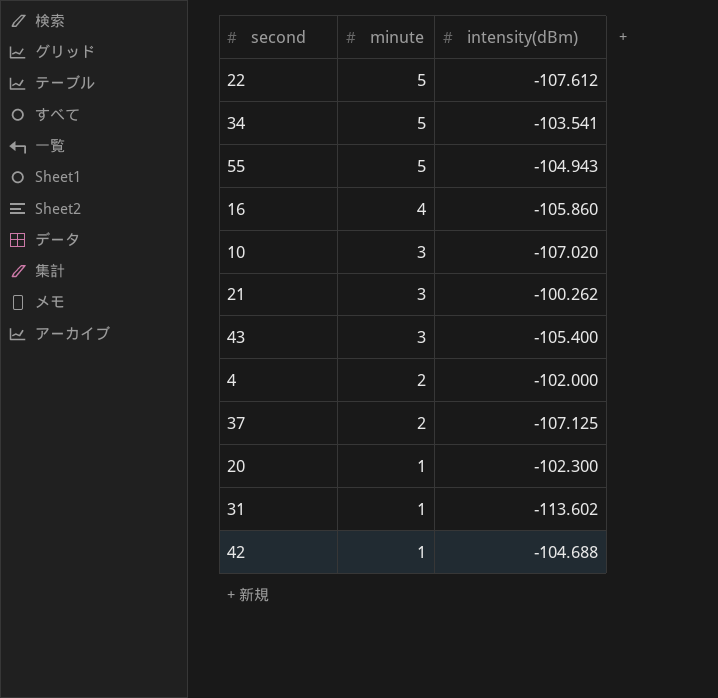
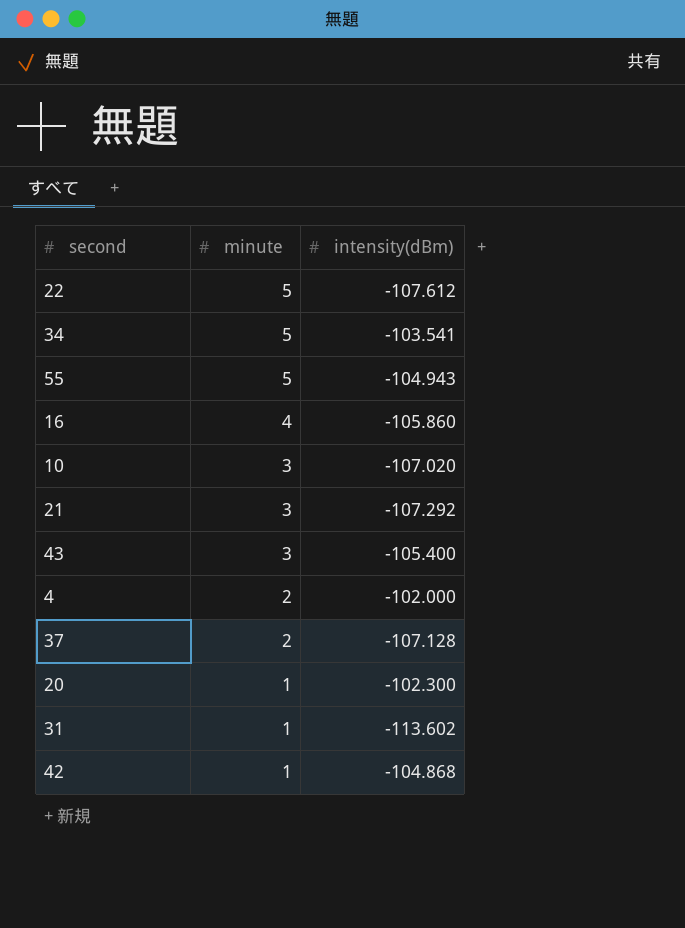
21 | intensity(dBm): -100.262 -> -107.292
37 | intensity(dBm): -107.125 -> -107.128
42 | intensity(dBm): -104.688 -> -104.868

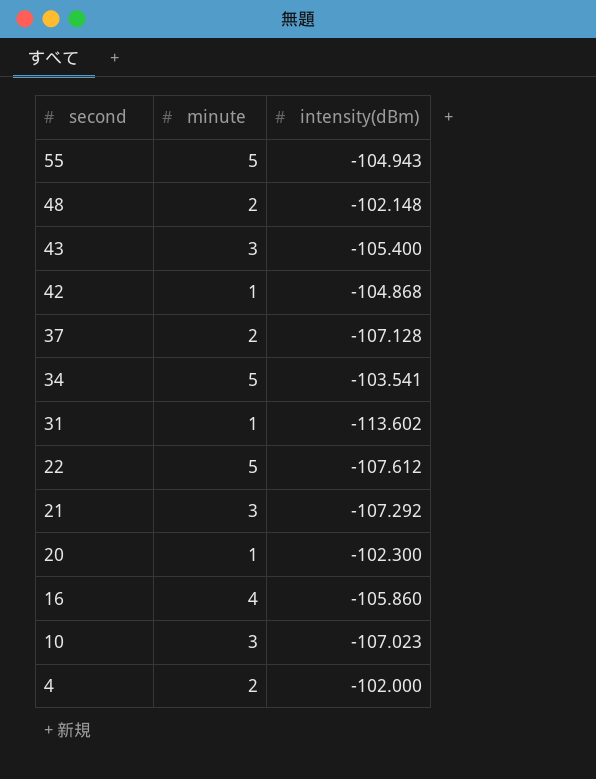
row order: minute descending -> second descending
row 48: none -> 2 | -102.148
10 | intensity(dBm): -107.020 -> -107.023

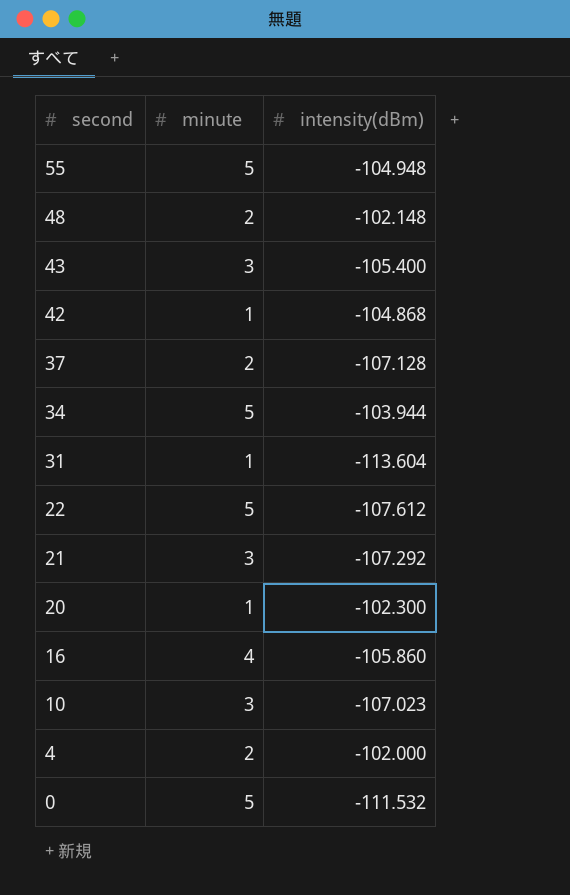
55 | intensity(dBm): -104.943 -> -104.948
34 | intensity(dBm): -103.541 -> -103.944
31 | intensity(dBm): -113.602 -> -113.604
row 0: none -> 5 | -111.532

